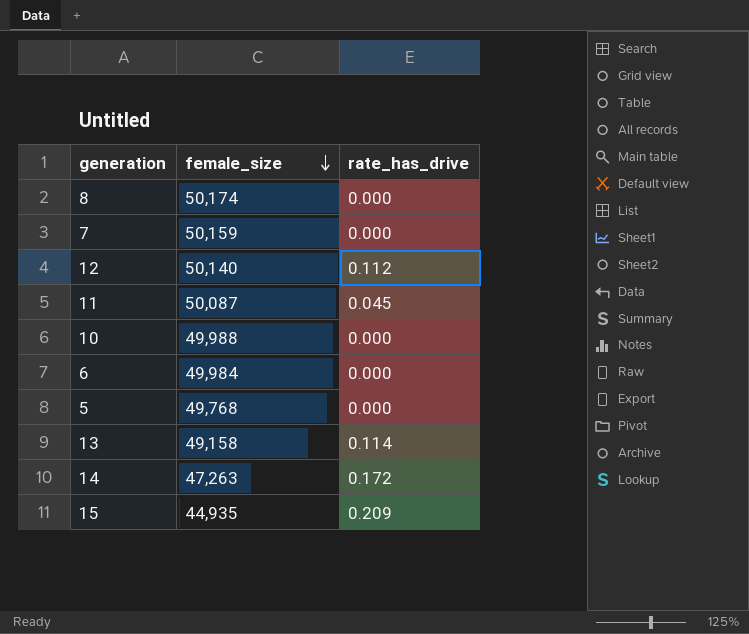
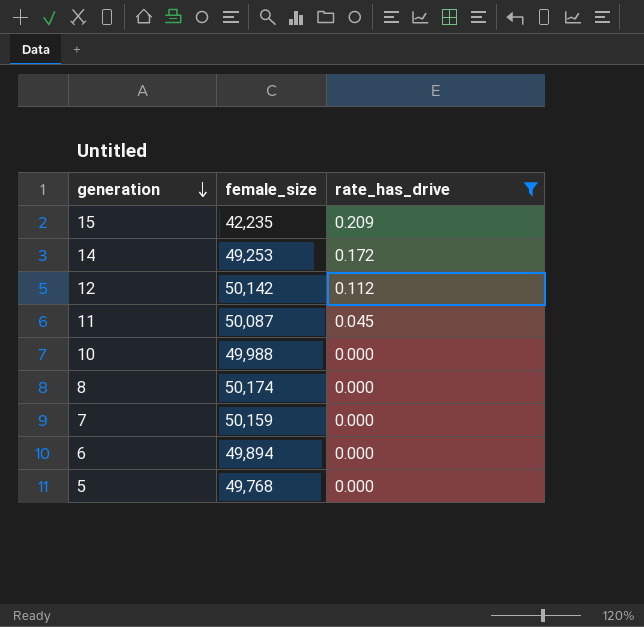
filter: none -> rate_has_drive != 0.114
row order: female_size descending -> generation descending
15 | female_size: 44,935 -> 42,235
14 | female_size: 47,263 -> 49,253
12 | female_size: 50,140 -> 50,142
6 | female_size: 49,984 -> 49,894

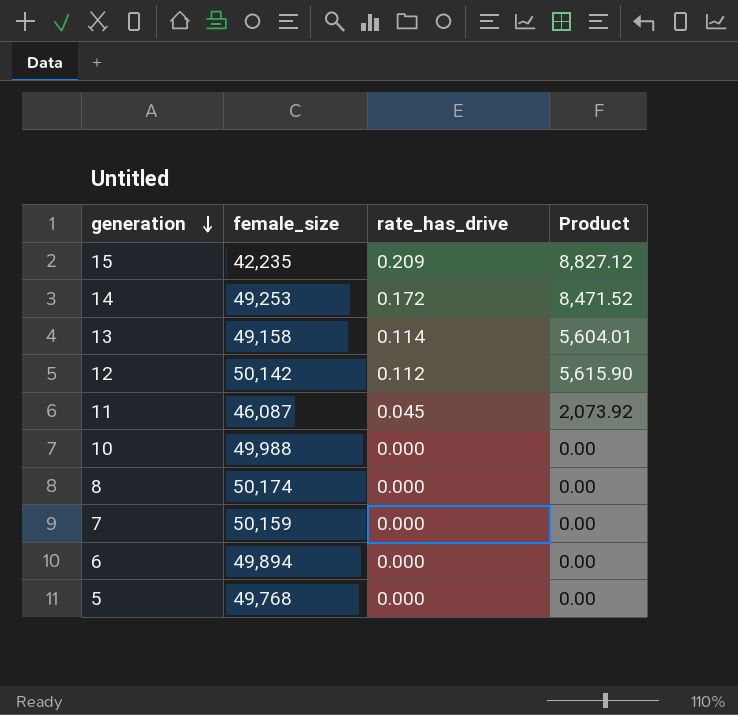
filter: rate_has_drive != 0.114 -> none
column Product | formula: none -> [female_size] * [rate_has_drive]
11 | female_size: 50,087 -> 46,087

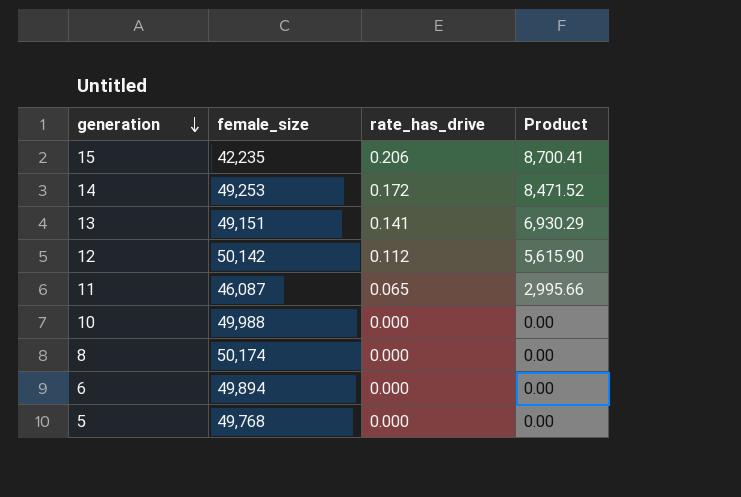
row 7: 50,159 | 0.000 | 0.00 -> none
15 | rate_has_drive: 0.209 -> 0.206
15 | Product: 8,827.12 -> 8,700.41
13 | female_size: 49,158 -> 49,151
13 | rate_has_drive: 0.114 -> 0.141
13 | Product: 5,604.01 -> 6,930.29
11 | rate_has_drive: 0.045 -> 0.065
11 | Product: 2,073.92 -> 2,995.66

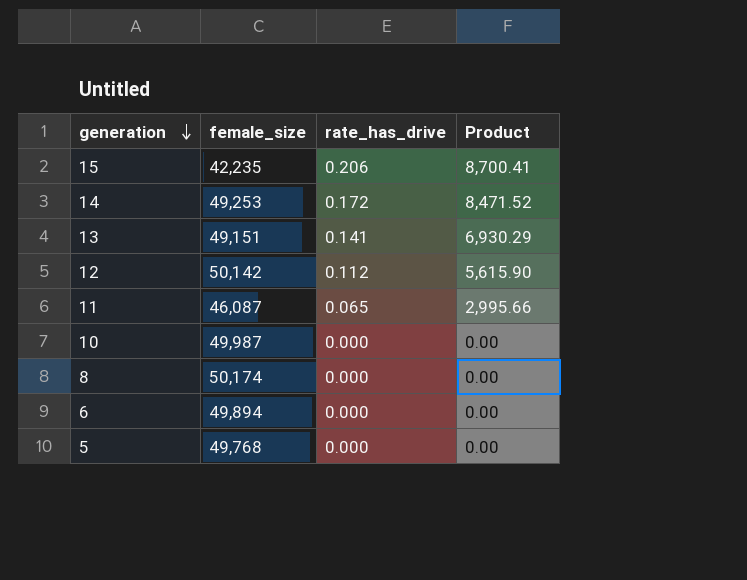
10 | female_size: 49,988 -> 49,987

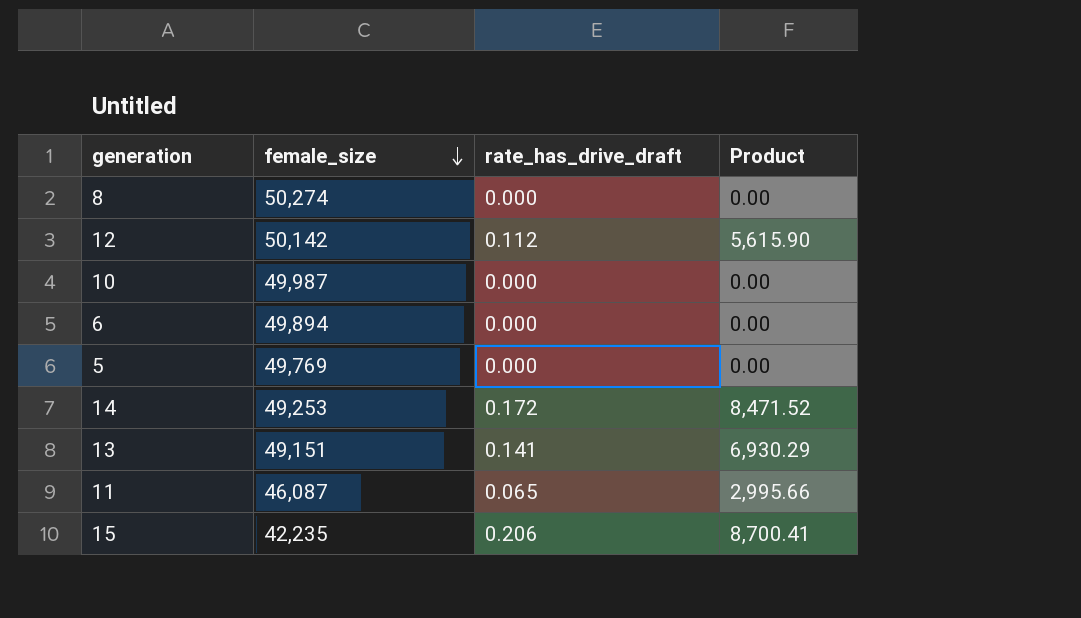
row order: generation descending -> female_size descending
column name: rate_has_drive -> rate_has_drive_draft
8 | female_size: 50,174 -> 50,274
5 | female_size: 49,768 -> 49,769

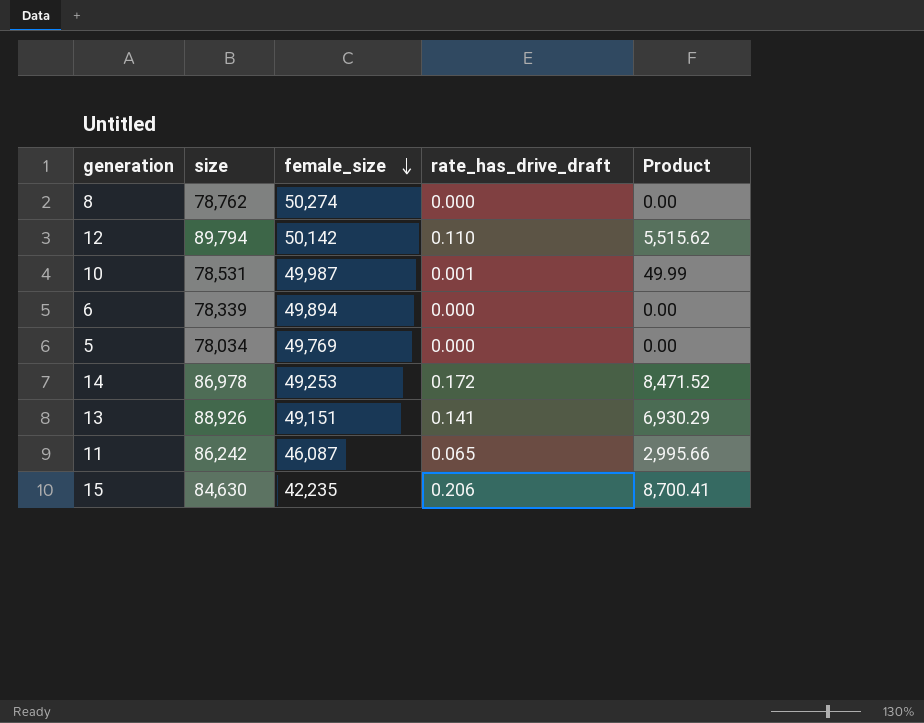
column size | position: none -> 2
12 | rate_has_drive_draft: 0.112 -> 0.110
12 | Product: 5,615.90 -> 5,515.62
10 | rate_has_drive_draft: 0.000 -> 0.001
10 | Product: 0.00 -> 49.99

